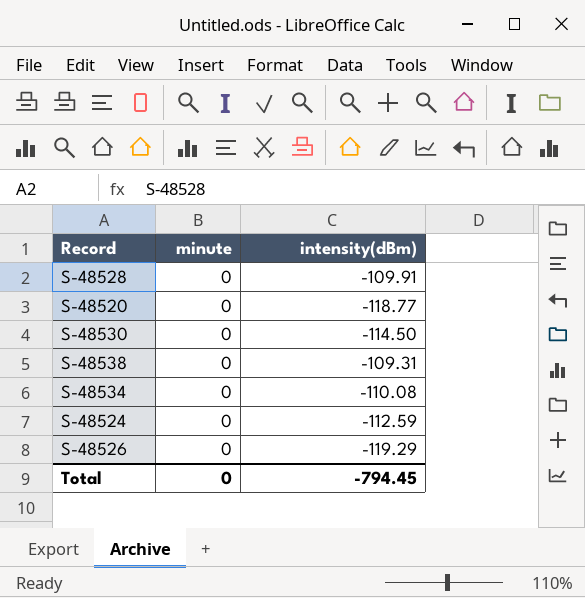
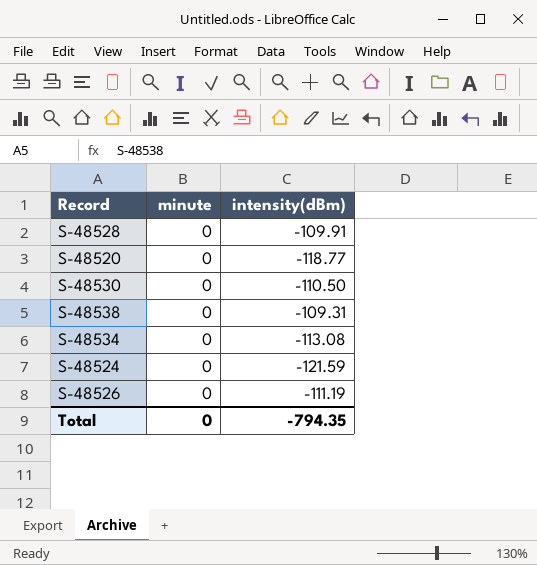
S-48530 | intensity(dBm): -114.50 -> -110.50
S-48534 | intensity(dBm): -110.08 -> -113.08
S-48524 | intensity(dBm): -112.59 -> -121.59
S-48526 | intensity(dBm): -119.29 -> -111.19
Total | intensity(dBm): -794.45 -> -794.35

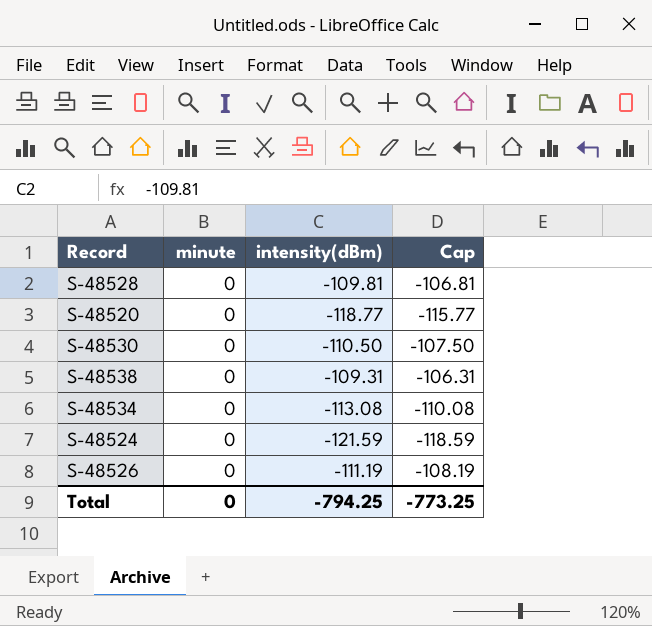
column Cap | formula: none -> [intensity(dBm)] + 3
S-48528 | intensity(dBm): -109.91 -> -109.81
Total | intensity(dBm): -794.35 -> -794.25

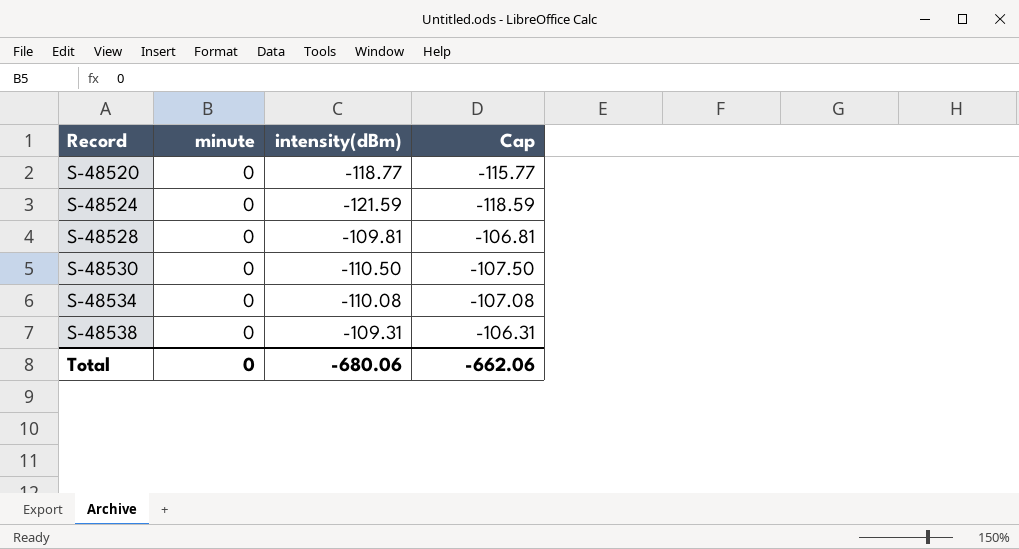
row order: none -> Record ascending
row S-48526: 0 | -111.19 | -108.19 -> none
S-48534 | intensity(dBm): -113.08 -> -110.08
S-48534 | Cap: -110.08 -> -107.08
Total | intensity(dBm): -794.25 -> -680.06
Total | Cap: -773.25 -> -662.06

